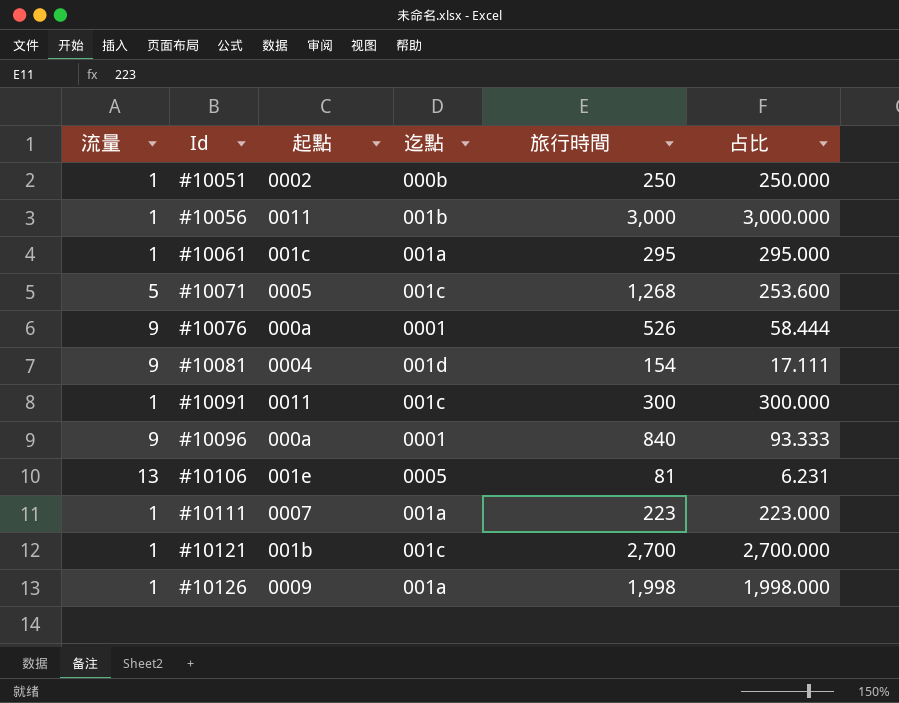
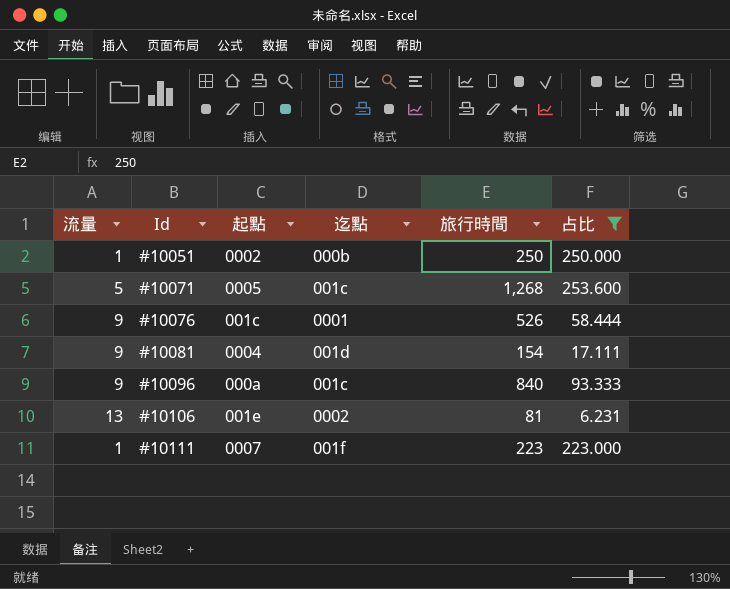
filter: none -> 占比 <= 253.600
#10076 | 起點: 000a -> 001c
#10096 | 迄點: 0001 -> 001c
#10106 | 迄點: 0005 -> 0002
#10111 | 迄點: 001a -> 001f

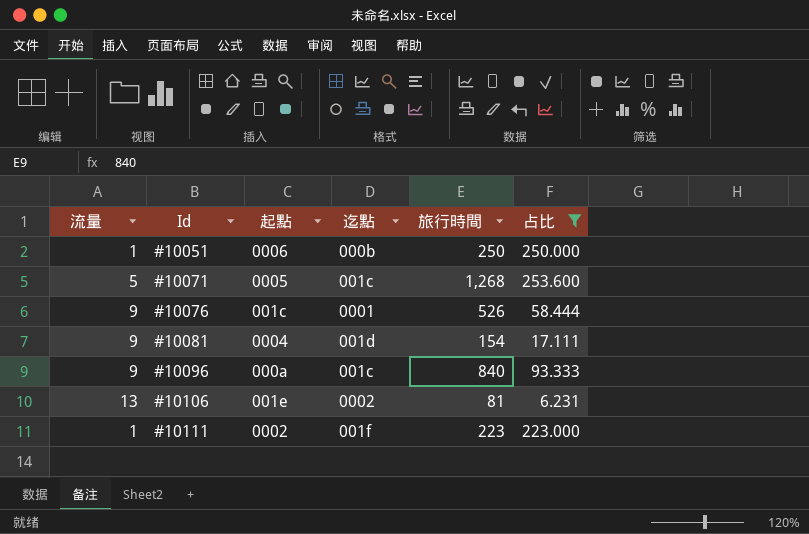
#10051 | 起點: 0002 -> 0006
#10111 | 起點: 0007 -> 0002

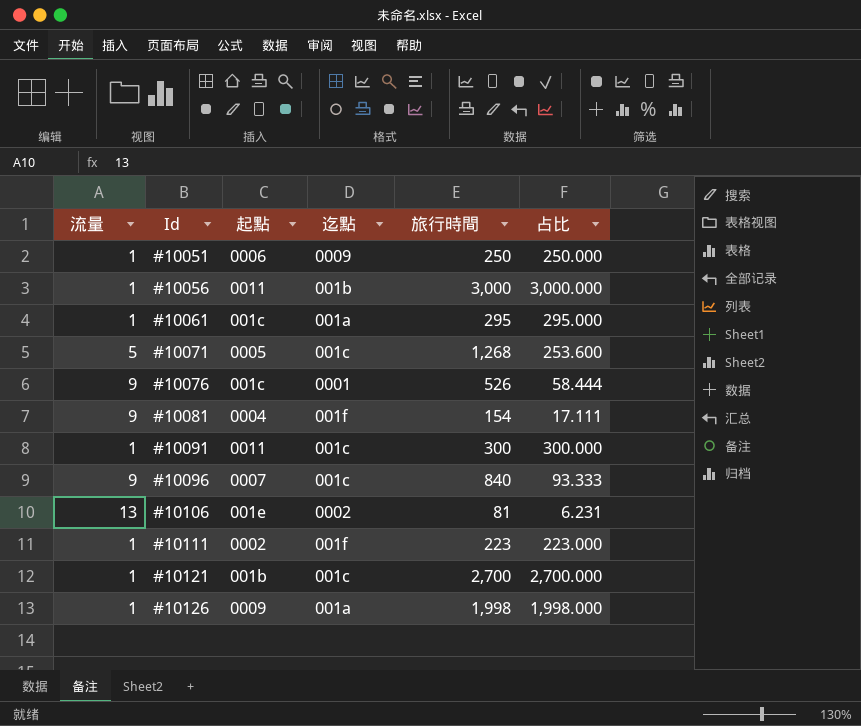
filter: 占比 <= 253.600 -> none
#10051 | 迄點: 000b -> 0009
#10081 | 迄點: 001d -> 001f
#10096 | 起點: 000a -> 0007

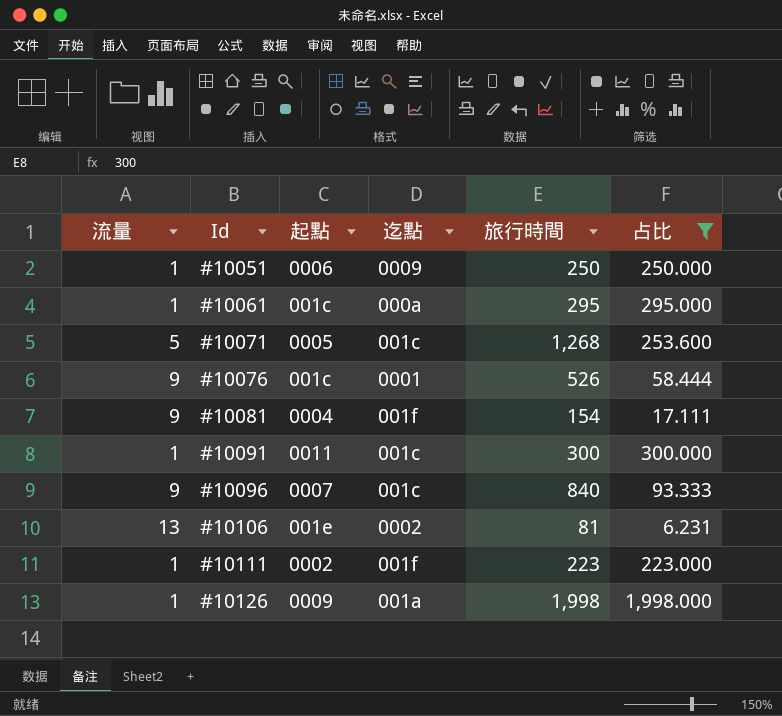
filter: none -> 占比 <= 1,998.000
#10061 | 迄點: 001a -> 000a

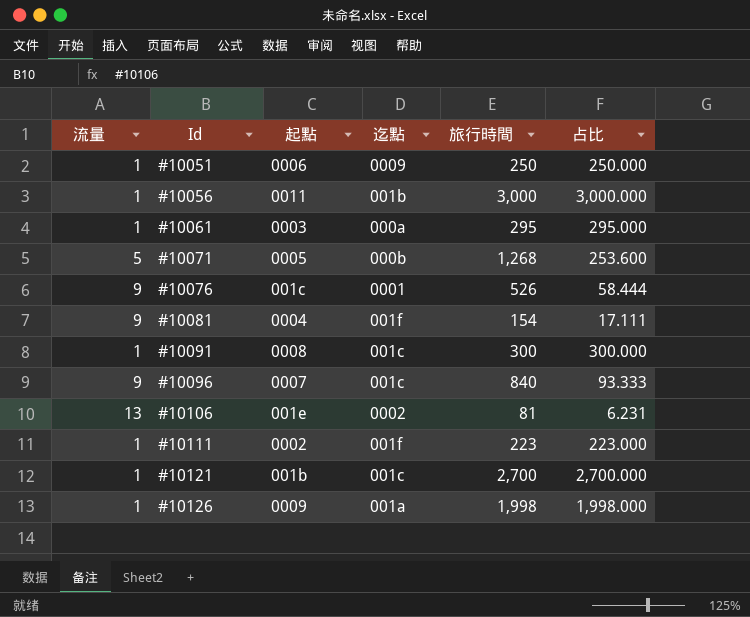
filter: 占比 <= 1,998.000 -> none
#10061 | 起點: 001c -> 0003
#10071 | 迄點: 001c -> 000b
#10091 | 起點: 0011 -> 0008

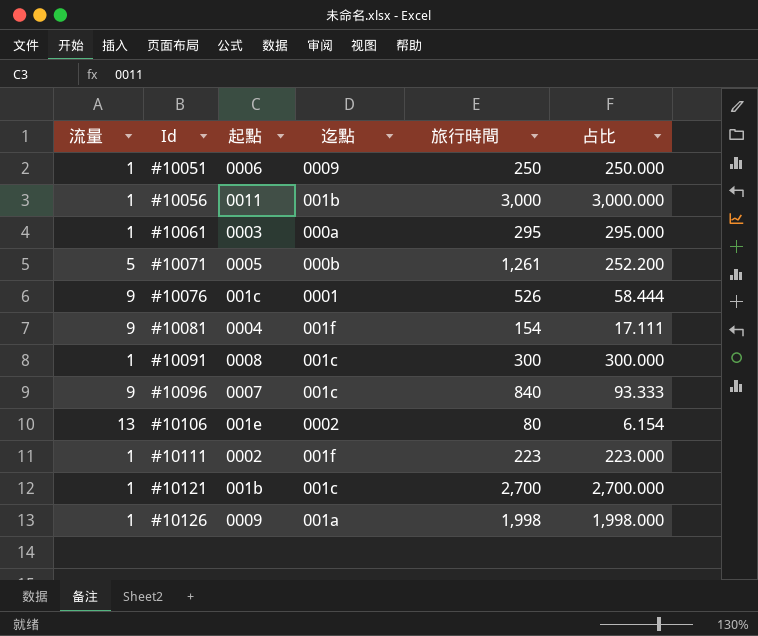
#10071 | 旅行時間: 1,268 -> 1,261
#10071 | 占比: 253.600 -> 252.200
#10106 | 旅行時間: 81 -> 80
#10106 | 占比: 6.231 -> 6.154

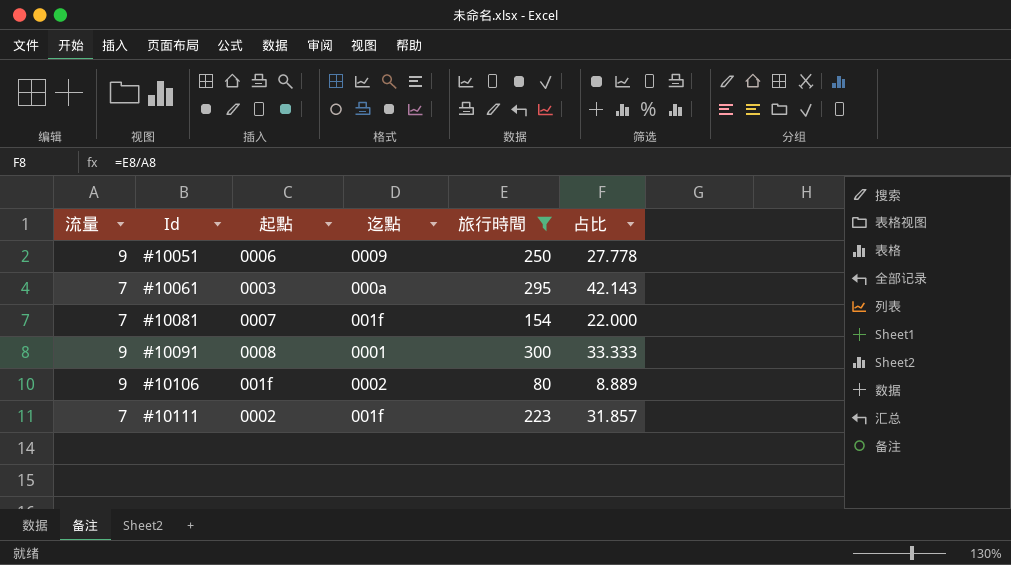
filter: none -> 旅行時間 <= 300
#10051 | 流量: 1 -> 9
#10051 | 占比: 250.000 -> 27.778
#10061 | 流量: 1 -> 7
#10061 | 占比: 295.000 -> 42.143
#10081 | 流量: 9 -> 7
#10081 | 起點: 0004 -> 0007
#10081 | 占比: 17.111 -> 22.000
#10091 | 流量: 1 -> 9
#10091 | 迄點: 001c -> 0001
#10091 | 占比: 300.000 -> 33.333
#10106 | 流量: 13 -> 9
#10106 | 起點: 001e -> 001f
#10106 | 占比: 6.154 -> 8.889
#10111 | 流量: 1 -> 7
#10111 | 占比: 223.000 -> 31.857

